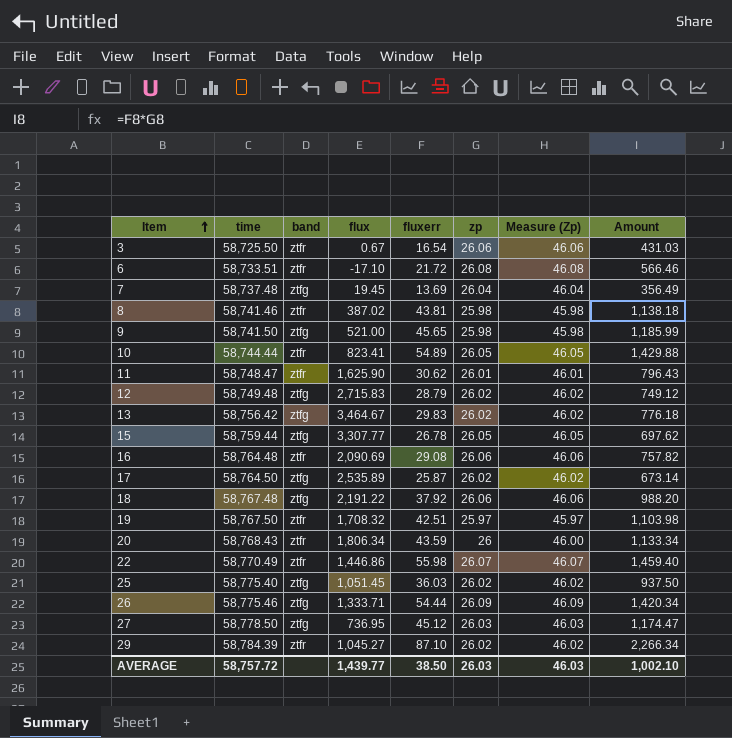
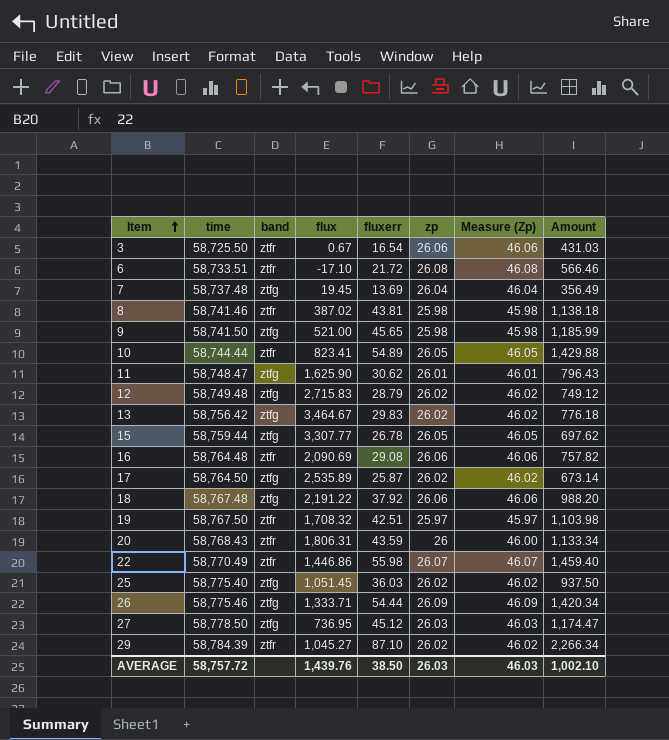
11 | band: ztfr -> ztfg
20 | flux: 1,806.34 -> 1,806.31
AVERAGE | flux: 1,439.77 -> 1,439.76

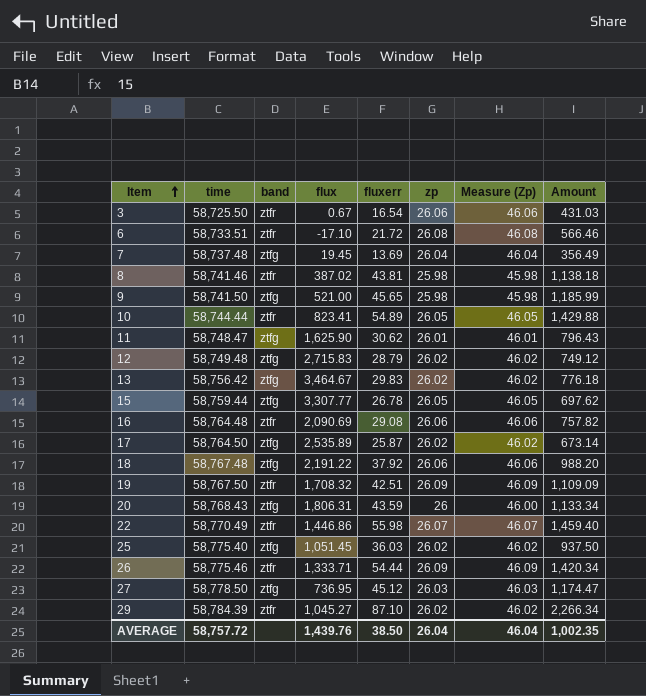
19 | zp: 25.97 -> 26.09
19 | Measure (Zp): 45.97 -> 46.09
19 | Amount: 1,103.98 -> 1,109.09
20 | band: ztfr -> ztfg
26 | band: ztfg -> ztfr
AVERAGE | zp: 26.03 -> 26.04
AVERAGE | Measure (Zp): 46.03 -> 46.04
AVERAGE | Amount: 1,002.10 -> 1,002.35

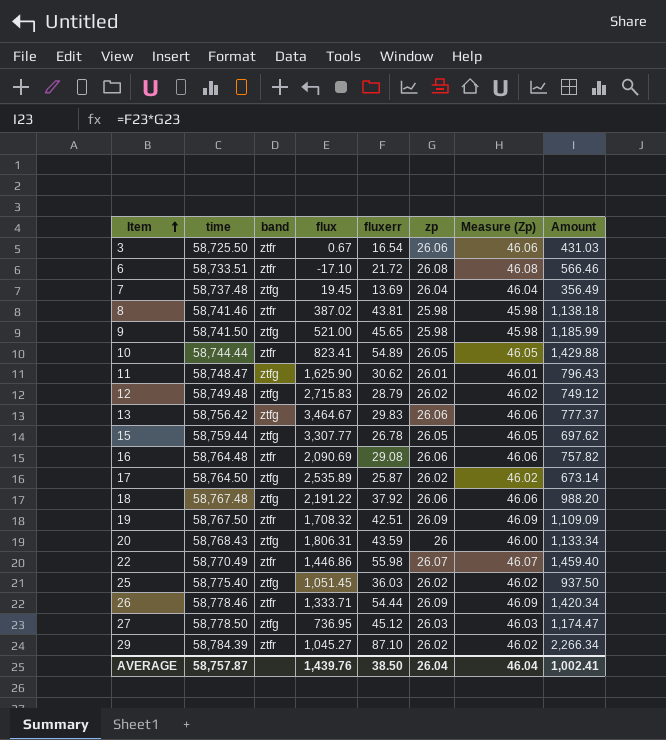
13 | zp: 26.02 -> 26.06
13 | Measure (Zp): 46.02 -> 46.06
13 | Amount: 776.18 -> 777.37
26 | time: 58,775.46 -> 58,778.46
AVERAGE | time: 58,757.72 -> 58,757.87
AVERAGE | Amount: 1,002.35 -> 1,002.41

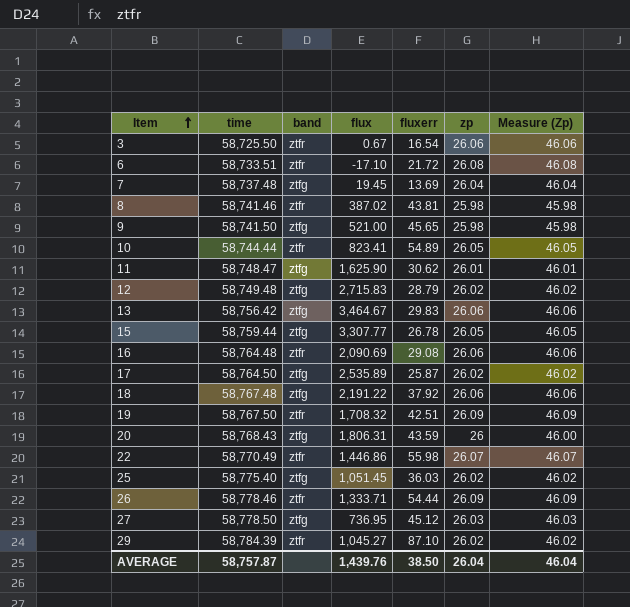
column Amount | formula: [fluxerr] * [zp] -> none

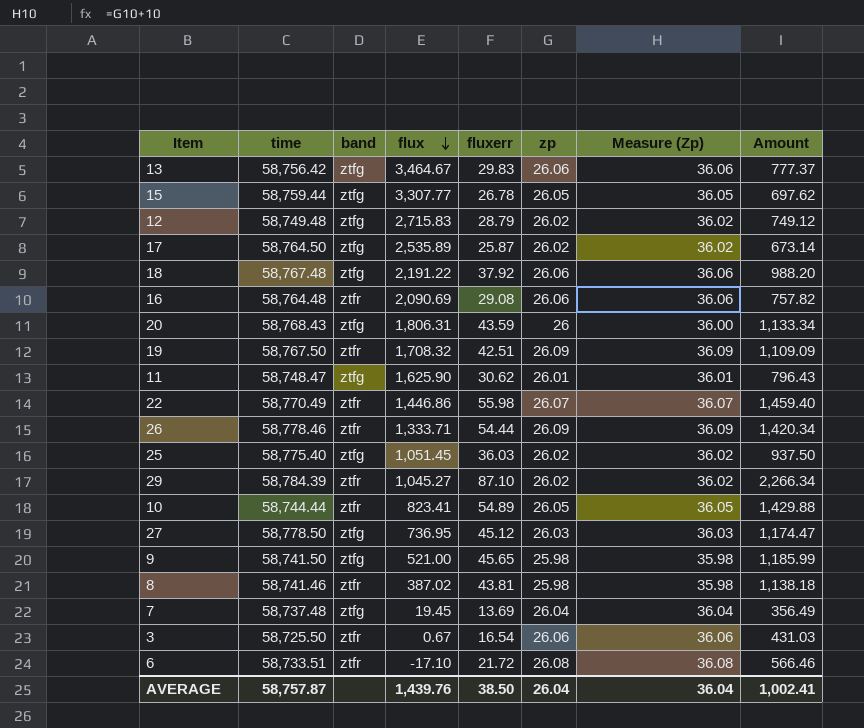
row order: Item ascending -> flux descending
column Measure (Zp) | formula: [zp] + 20 -> [zp] + 10
column Amount | formula: none -> [fluxerr] * [zp]
AVERAGE | Measure (Zp): 46.04 -> 36.04

